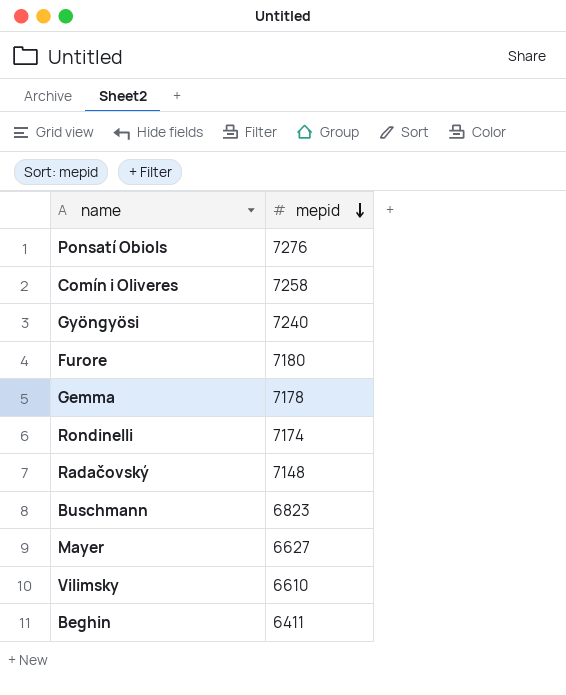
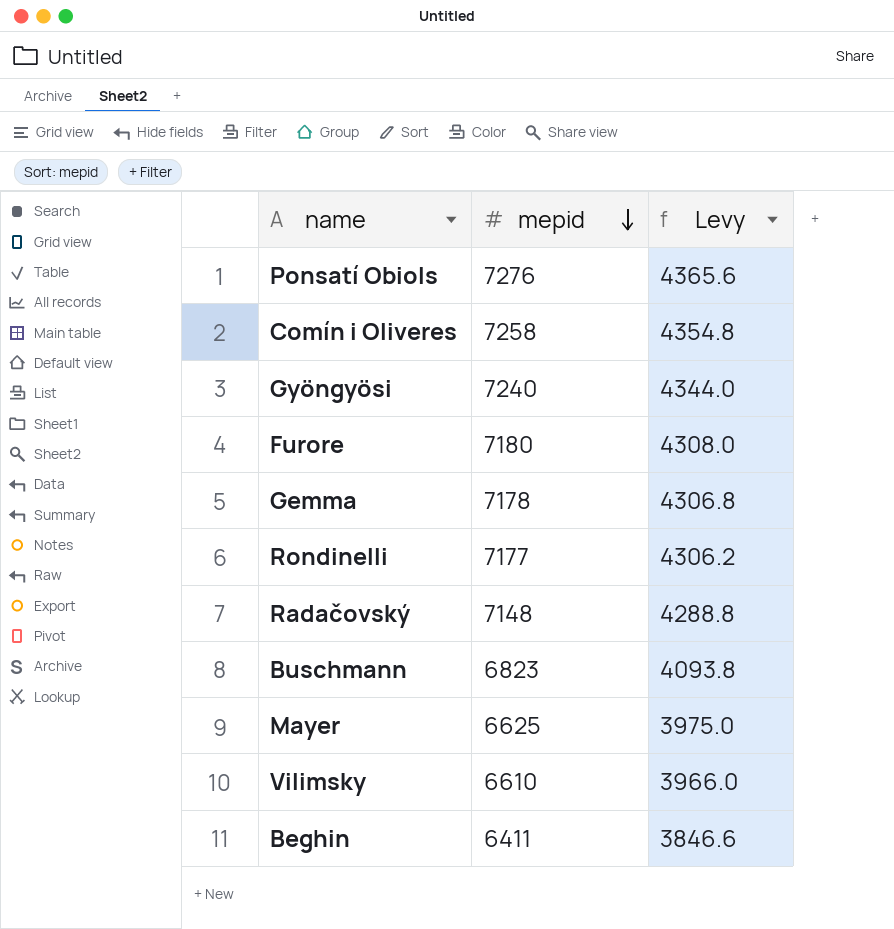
column Levy | formula: none -> [mepid] * 0.6
Rondinelli | mepid: 7174 -> 7177
Mayer | mepid: 6627 -> 6625

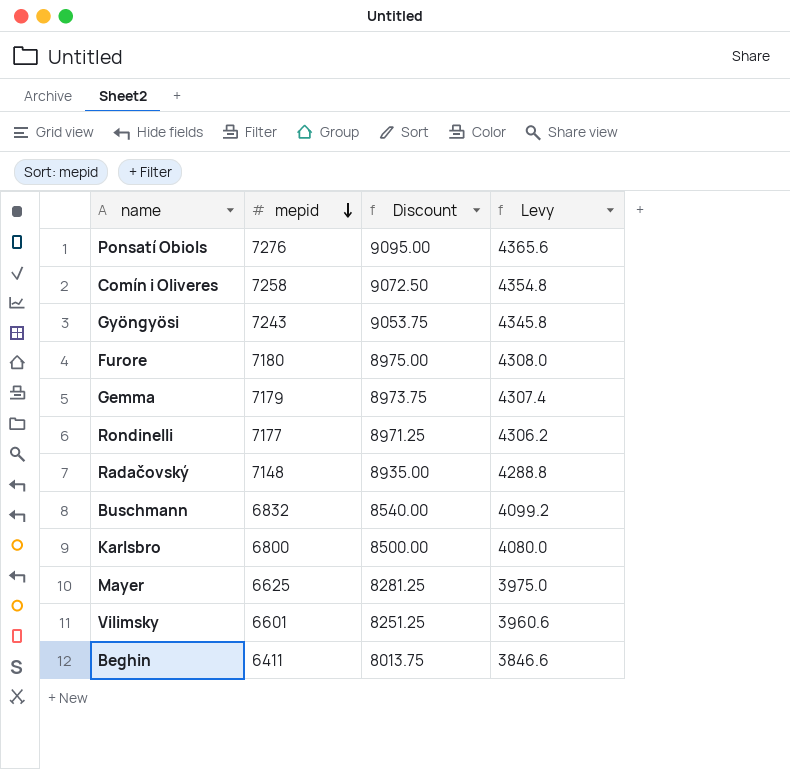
column Discount | formula: none -> [mepid] * 1.25
Gyöngyösi | mepid: 7240 -> 7243
Gyöngyösi | Levy: 4344.0 -> 4345.8
Gemma | mepid: 7178 -> 7179
Gemma | Levy: 4306.8 -> 4307.4
Buschmann | mepid: 6823 -> 6832
Buschmann | Levy: 4093.8 -> 4099.2
row Karlsbro: none -> 6800 | 8500.00 | 4080.0
Vilimsky | mepid: 6610 -> 6601
Vilimsky | Levy: 3966.0 -> 3960.6

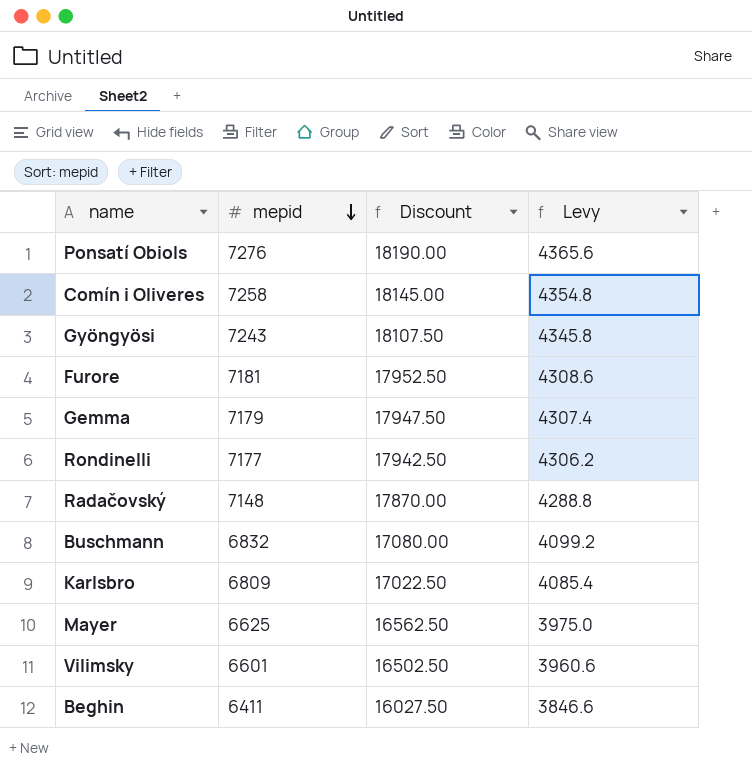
column Discount | formula: [mepid] * 1.25 -> [mepid] * 2.5
Furore | mepid: 7180 -> 7181
Furore | Levy: 4308.0 -> 4308.6
Karlsbro | mepid: 6800 -> 6809
Karlsbro | Levy: 4080.0 -> 4085.4

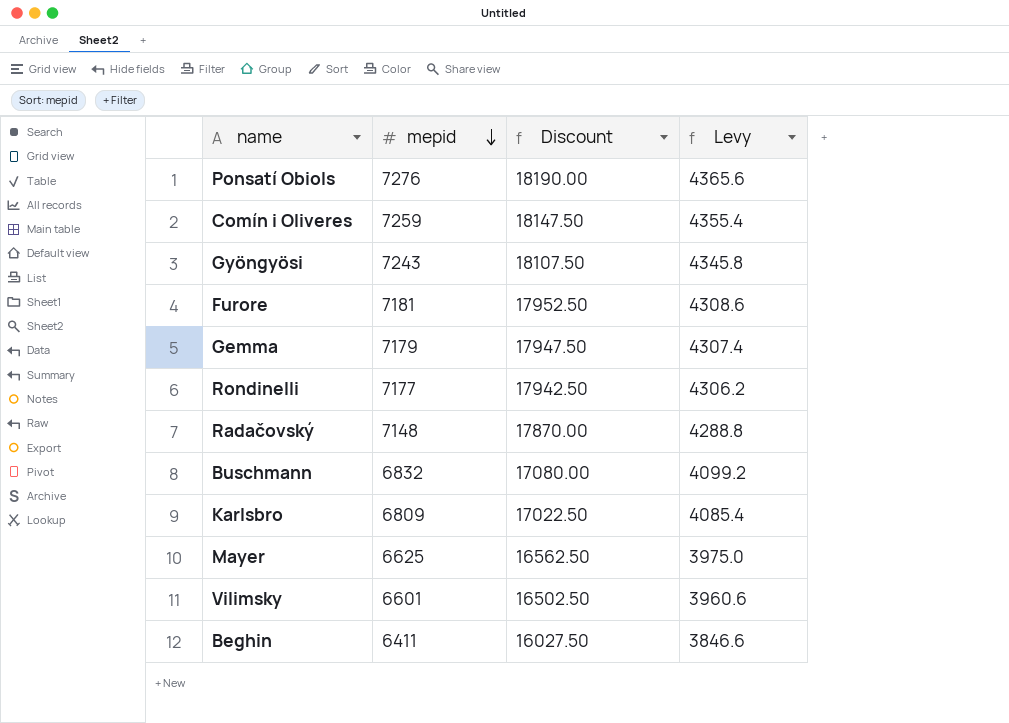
Comín i Oliveres | mepid: 7258 -> 7259
Comín i Oliveres | Discount: 18145.00 -> 18147.50
Comín i Oliveres | Levy: 4354.8 -> 4355.4

